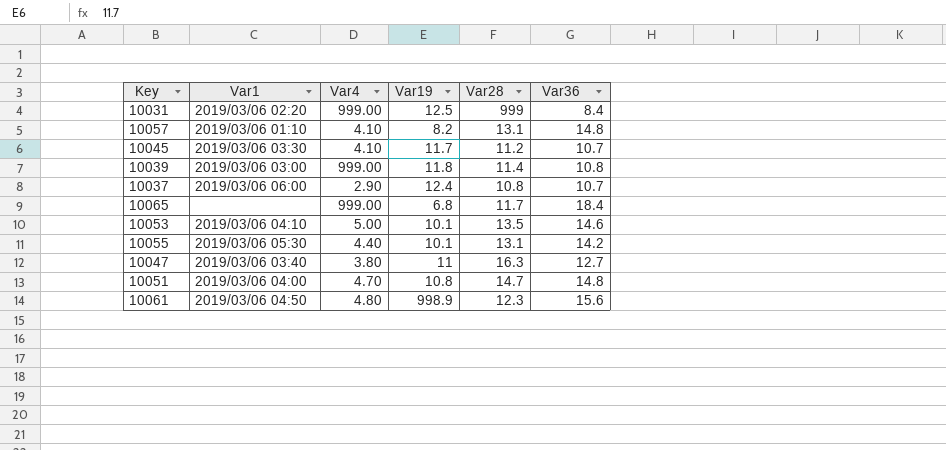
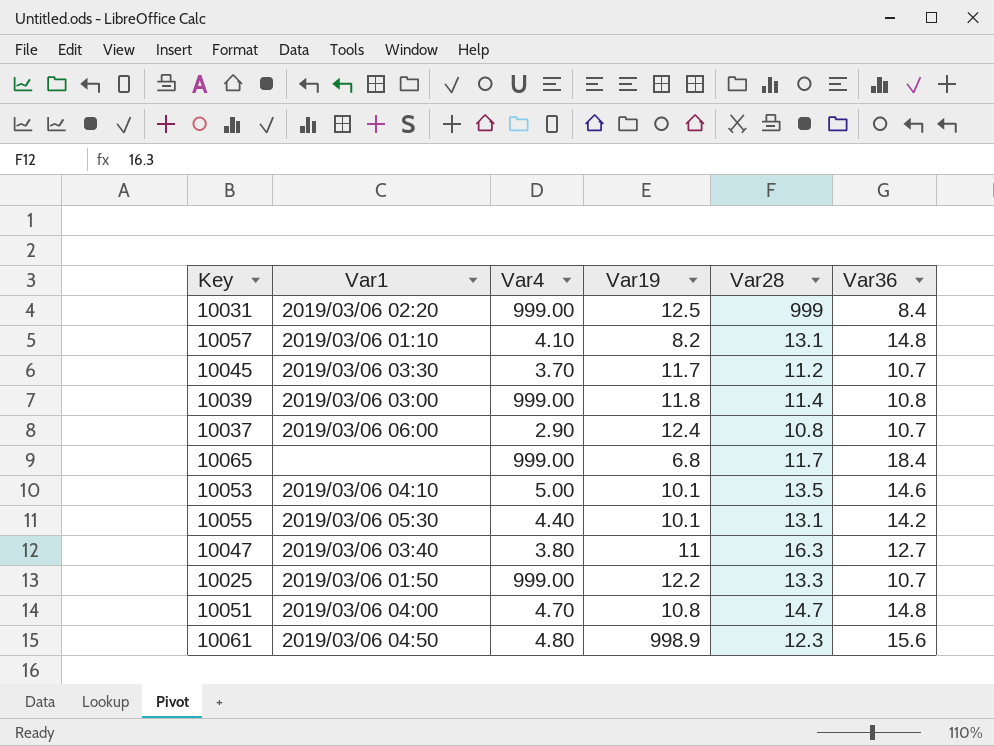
10045 | Var4: 4.10 -> 3.70
row 10025: none -> 2019/03/06 01:50 | 999.00 | 12.2 | 13.3 | 10.7

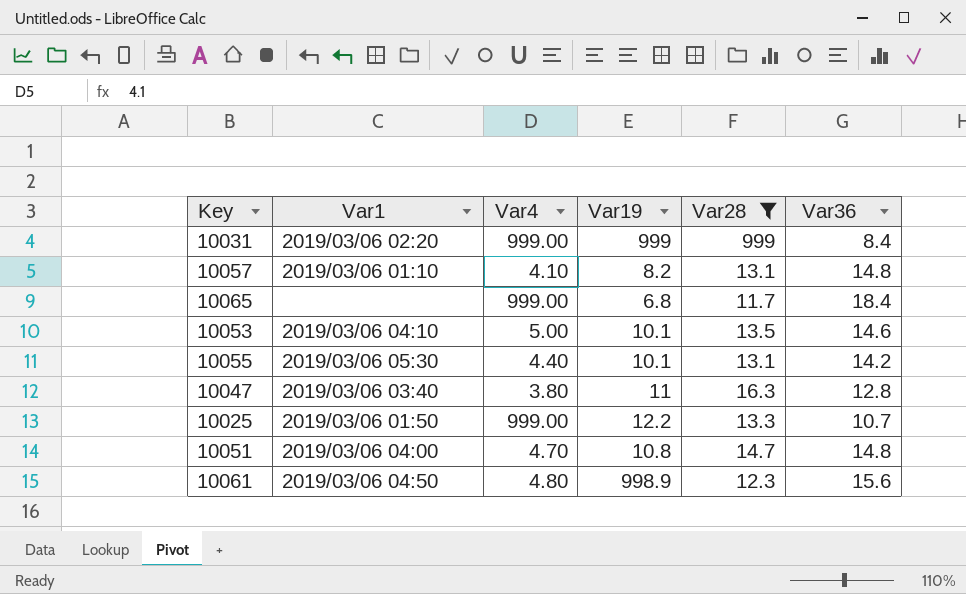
filter: none -> Var28 >= 11.7
10031 | Var19: 12.5 -> 999
10047 | Var36: 12.7 -> 12.8

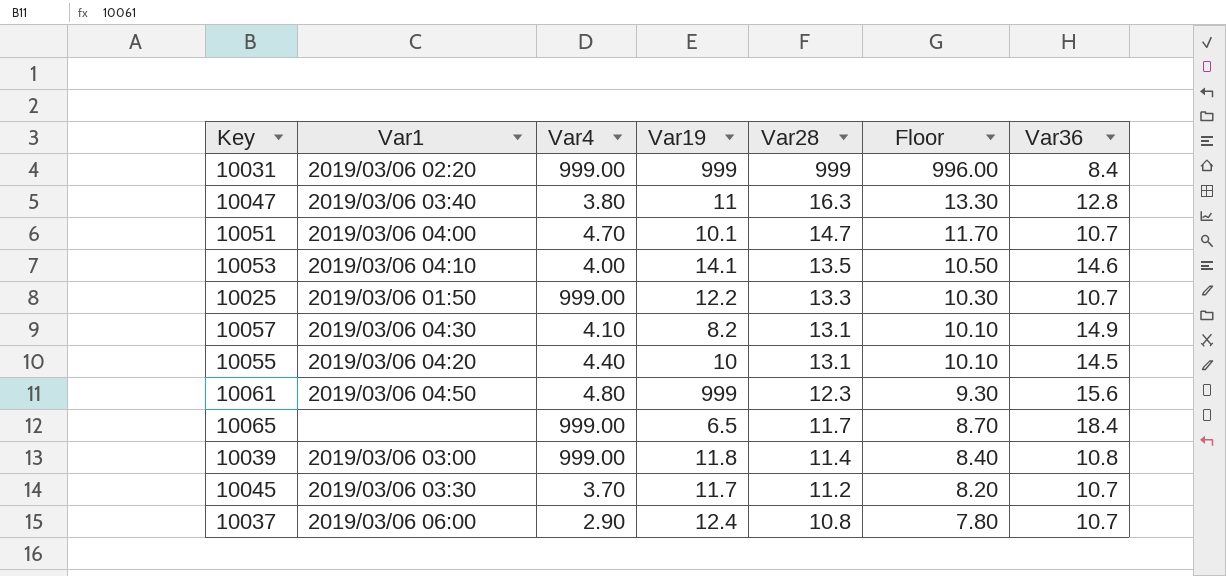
filter: Var28 >= 11.7 -> none
row order: none -> Var28 descending
column Floor | formula: none -> [Var28] - 3
10051 | Var19: 10.8 -> 10.1
10051 | Var36: 14.8 -> 10.7
10053 | Var4: 5.00 -> 4.00
10053 | Var19: 10.1 -> 14.1
10057 | Var1: 2019/03/06 01:10 -> 2019/03/06 04:30
10057 | Var36: 14.8 -> 14.9
10055 | Var1: 2019/03/06 05:30 -> 2019/03/06 04:20
10055 | Var19: 10.1 -> 10
10055 | Var36: 14.2 -> 14.5
10061 | Var19: 998.9 -> 999
10065 | Var19: 6.8 -> 6.5

